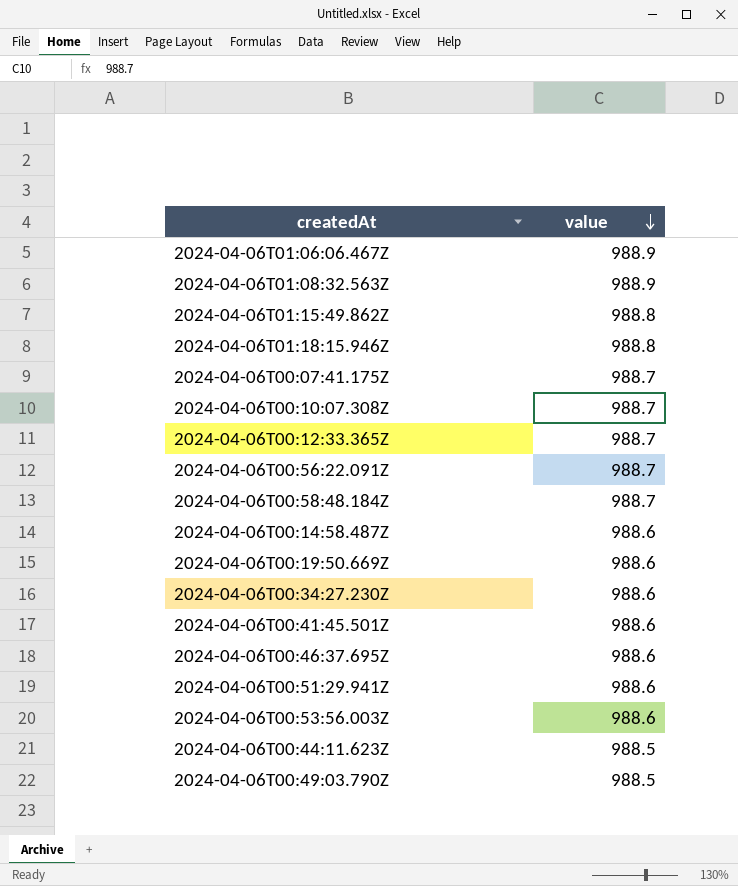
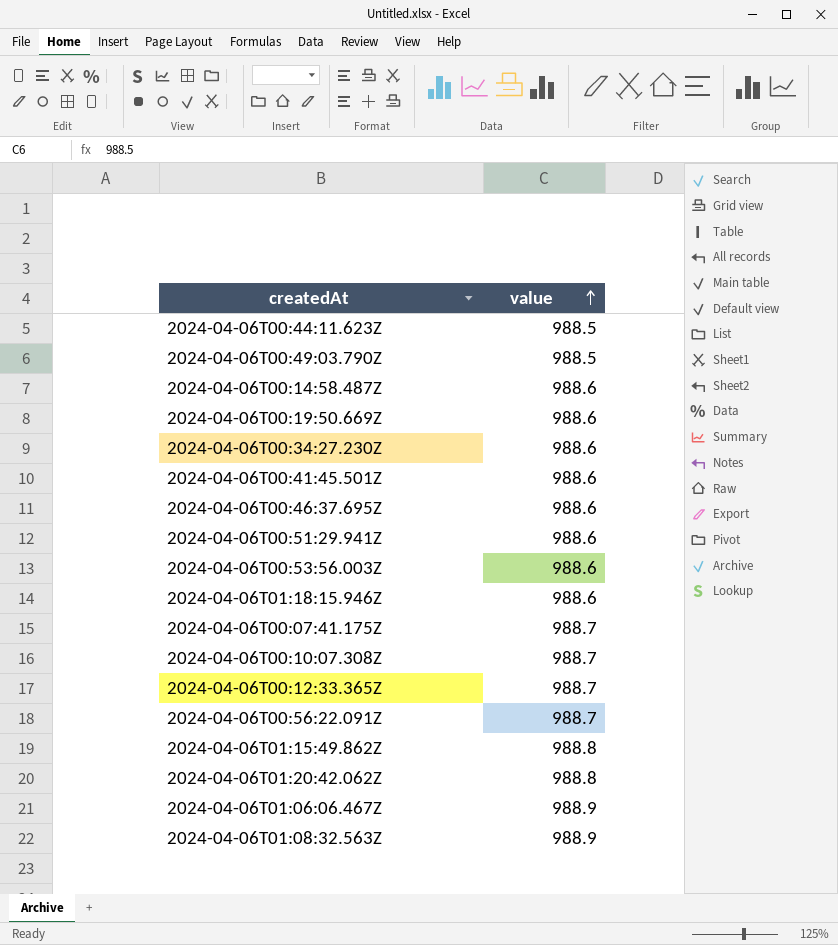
row order: value descending -> value ascending
row 2024-04-06T00:58:48.184Z: 988.7 -> none
2024-04-06T01:18:15.946Z | value: 988.8 -> 988.6
row 2024-04-06T01:20:42.062Z: none -> 988.8

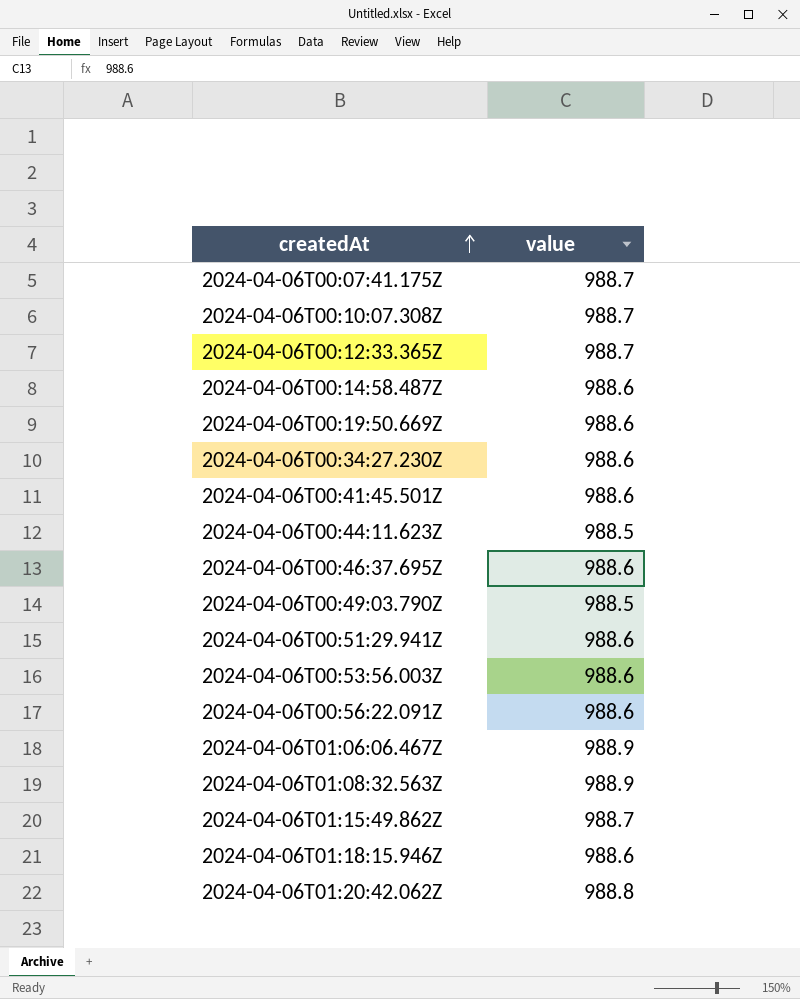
row order: value ascending -> createdAt ascending
2024-04-06T00:56:22.091Z | value: 988.7 -> 988.6
2024-04-06T01:15:49.862Z | value: 988.8 -> 988.7

